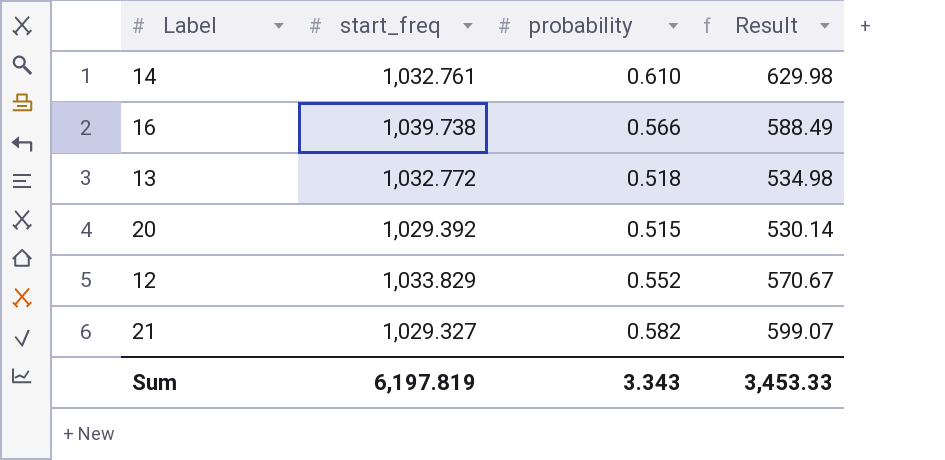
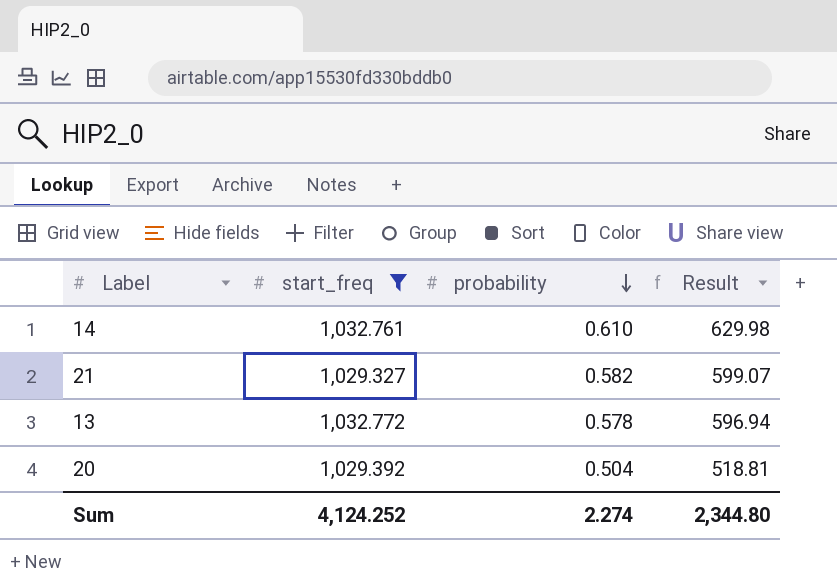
filter: none -> start_freq <= 1,032.772
row order: none -> probability descending
13 | probability: 0.518 -> 0.578
13 | Result: 534.98 -> 596.94
20 | probability: 0.515 -> 0.504
20 | Result: 530.14 -> 518.81
Sum | start_freq: 6,197.819 -> 4,124.252
Sum | probability: 3.343 -> 2.274
Sum | Result: 3,453.33 -> 2,344.80

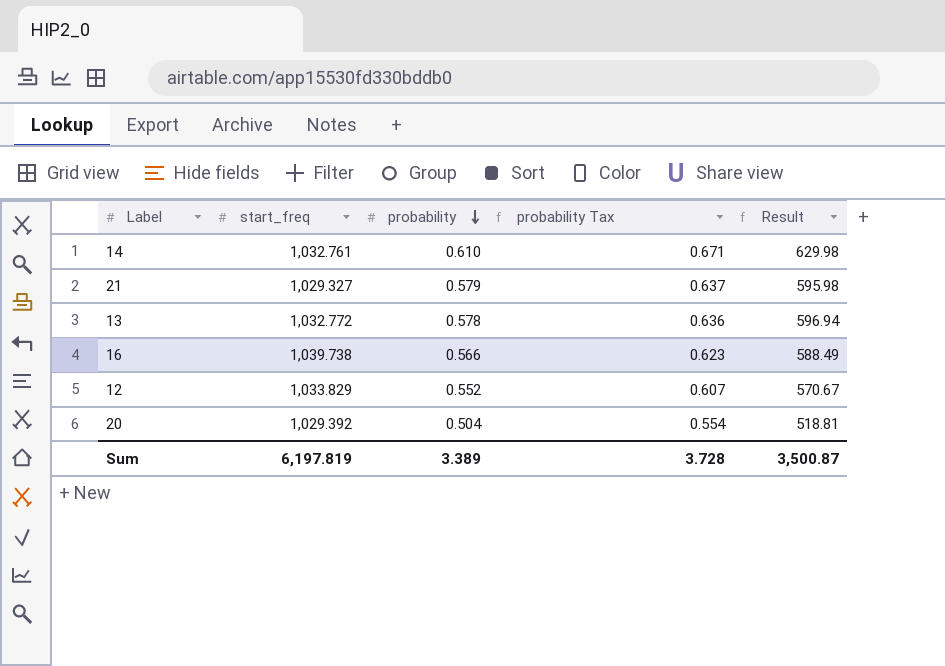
filter: start_freq <= 1,032.772 -> none
column probability Tax | formula: none -> [probability] * 1.1
21 | probability: 0.582 -> 0.579
21 | Result: 599.07 -> 595.98
Sum | start_freq: 4,124.252 -> 6,197.819
Sum | probability: 2.274 -> 3.389
Sum | Result: 2,344.80 -> 3,500.87

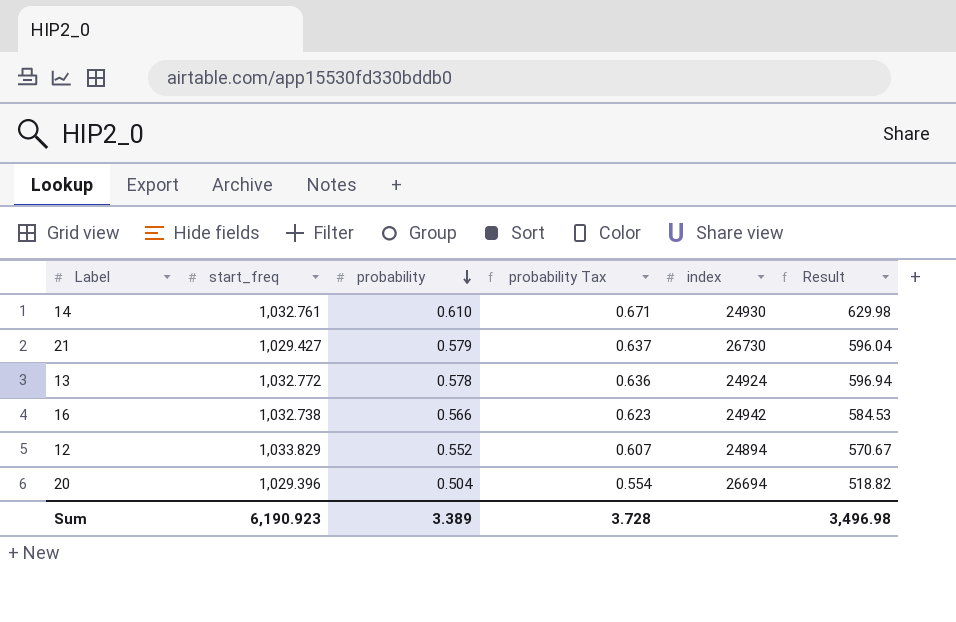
column index | position: none -> 5
21 | start_freq: 1,029.327 -> 1,029.427
21 | Result: 595.98 -> 596.04
16 | start_freq: 1,039.738 -> 1,032.738
16 | Result: 588.49 -> 584.53
20 | start_freq: 1,029.392 -> 1,029.396
20 | Result: 518.81 -> 518.82
Sum | start_freq: 6,197.819 -> 6,190.923
Sum | Result: 3,500.87 -> 3,496.98

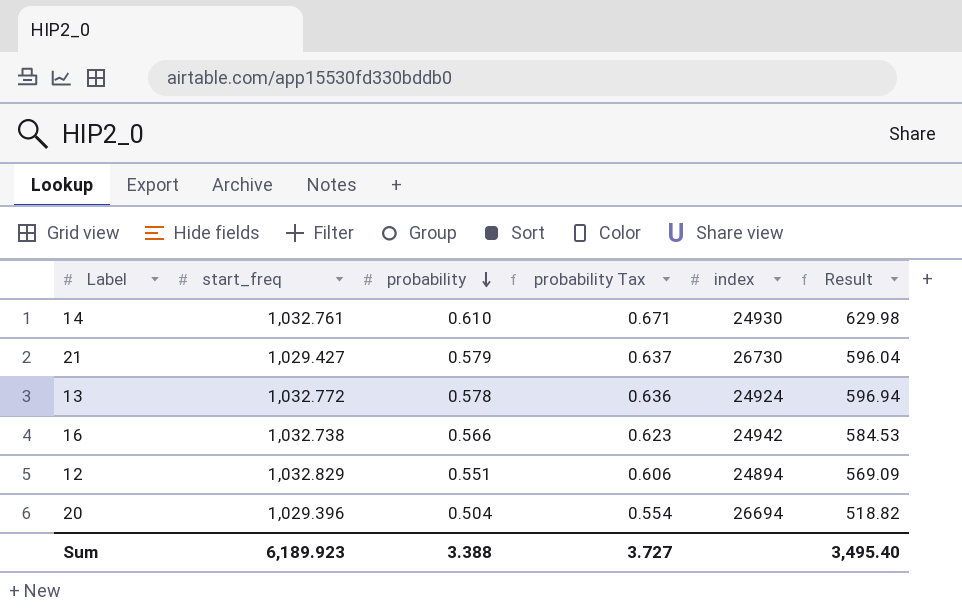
12 | start_freq: 1,033.829 -> 1,032.829
12 | probability: 0.552 -> 0.551
12 | probability Tax: 0.607 -> 0.606
12 | Result: 570.67 -> 569.09
Sum | start_freq: 6,190.923 -> 6,189.923
Sum | probability: 3.389 -> 3.388
Sum | probability Tax: 3.728 -> 3.727
Sum | Result: 3,496.98 -> 3,495.40

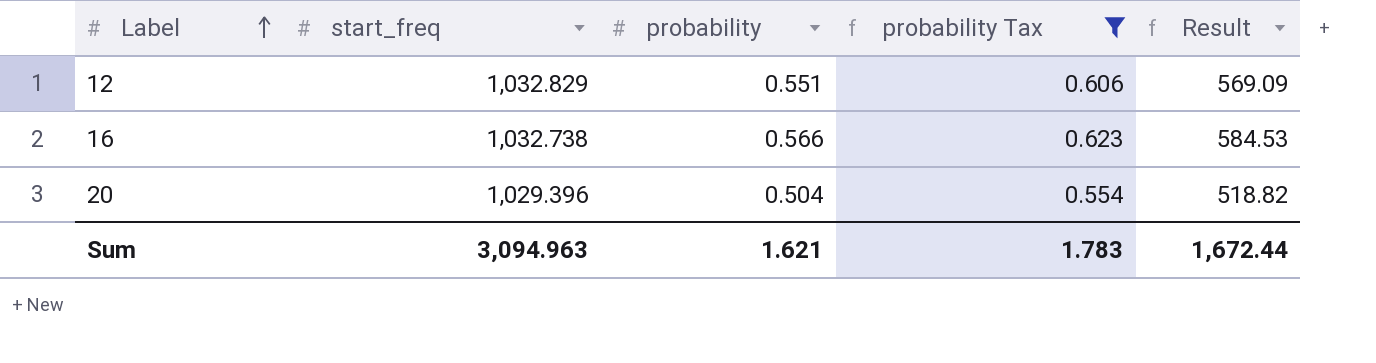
filter: none -> probability Tax <= 0.623
row order: probability descending -> Label ascending
column index | position: 5 -> none
Sum | start_freq: 6,189.923 -> 3,094.963
Sum | probability: 3.388 -> 1.621
Sum | probability Tax: 3.727 -> 1.783
Sum | Result: 3,495.40 -> 1,672.44

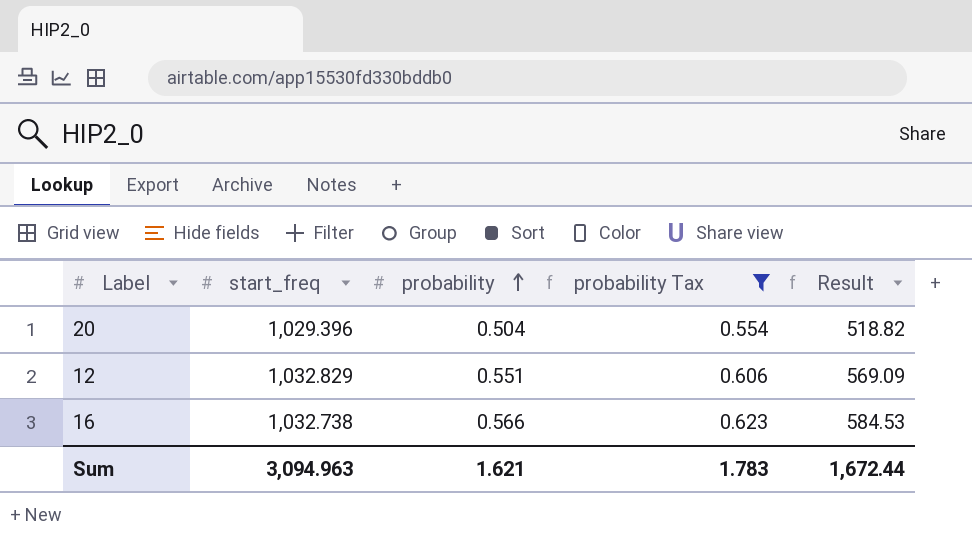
row order: Label ascending -> probability ascending

